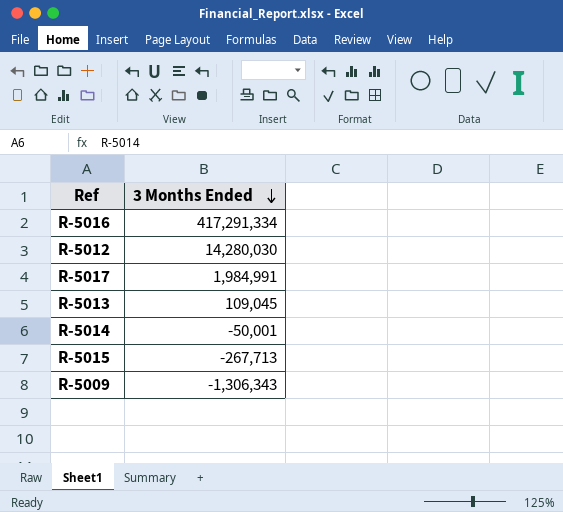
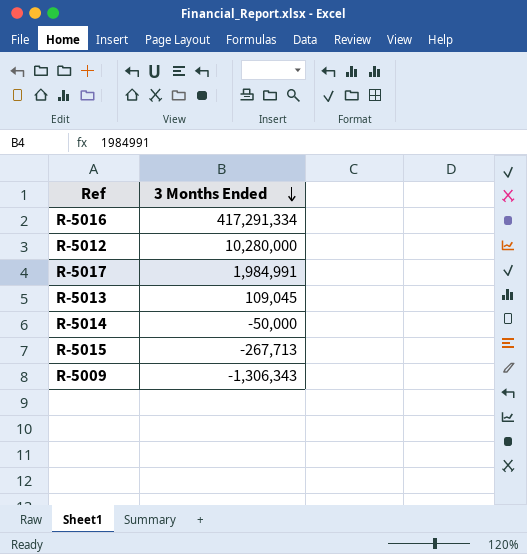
R-5012 | 3 Months Ended: 14,280,030 -> 10,280,000
R-5014 | 3 Months Ended: -50,001 -> -50,000

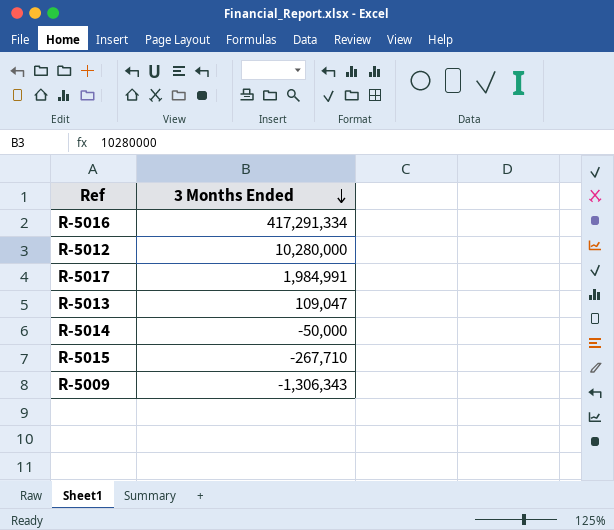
R-5013 | 3 Months Ended: 109,045 -> 109,047
R-5015 | 3 Months Ended: -267,713 -> -267,710

